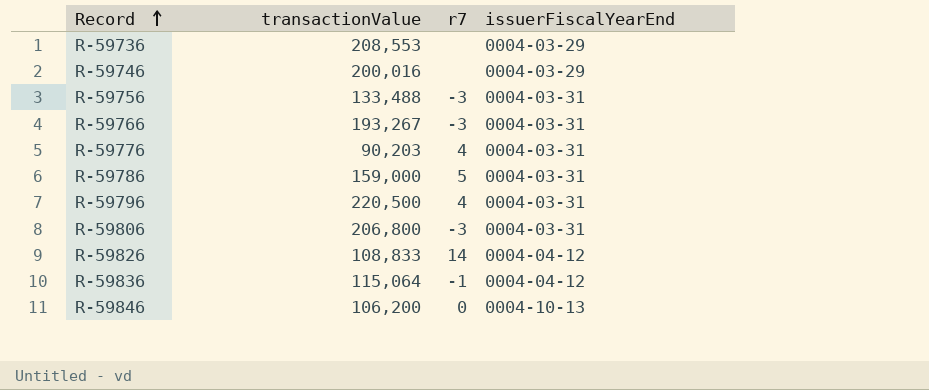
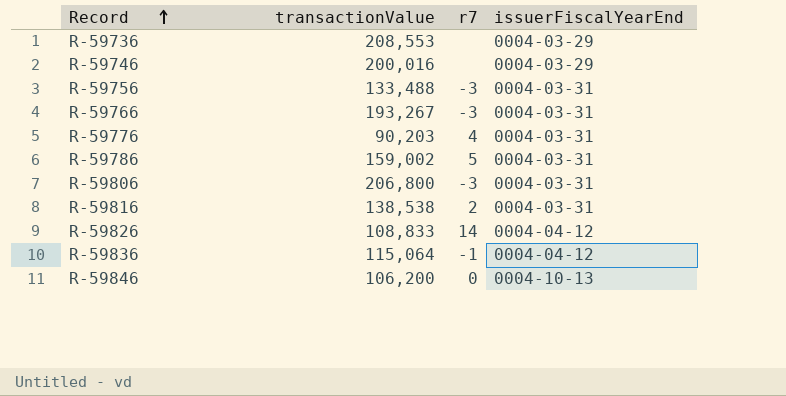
row R-59796: 220,500 | 4 | 0004-03-31 -> none
R-59786 | transactionValue: 159,000 -> 159,002
row R-59816: none -> 138,538 | 2 | 0004-03-31

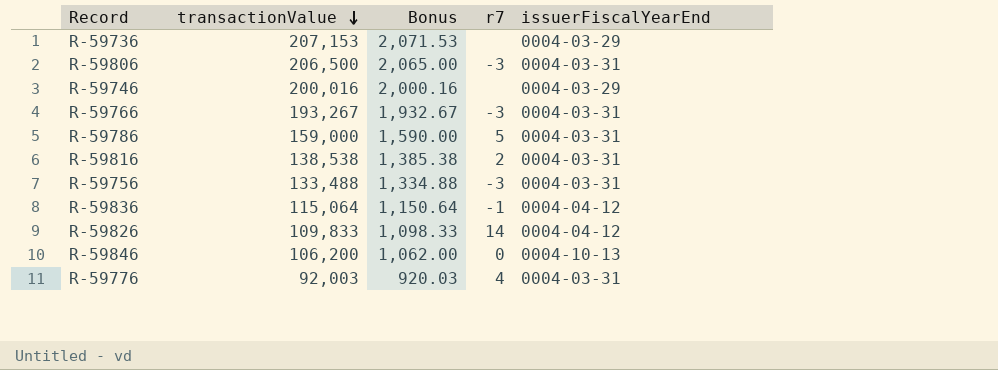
row order: Record ascending -> transactionValue descending
column Bonus | formula: none -> [transactionValue] * 0.01
R-59736 | transactionValue: 208,553 -> 207,153
R-59806 | transactionValue: 206,800 -> 206,500
R-59786 | transactionValue: 159,002 -> 159,000
R-59826 | transactionValue: 108,833 -> 109,833
R-59776 | transactionValue: 90,203 -> 92,003

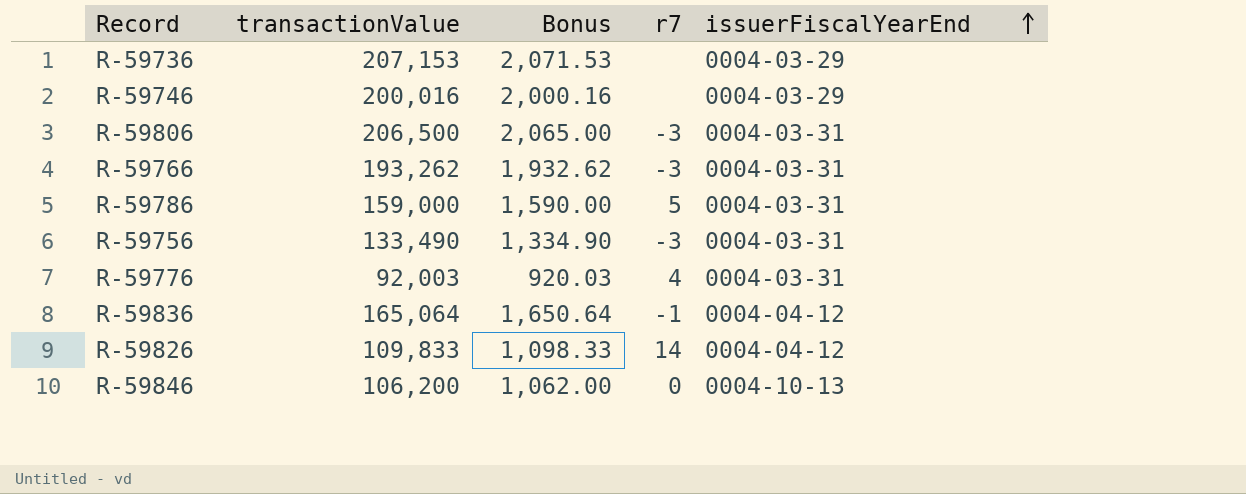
row order: transactionValue descending -> issuerFiscalYearEnd ascending
row R-59816: 138,538 | 1,385.38 | 2 | 0004-03-31 -> none
R-59766 | transactionValue: 193,267 -> 193,262
R-59766 | Bonus: 1,932.67 -> 1,932.62
R-59756 | transactionValue: 133,488 -> 133,490
R-59756 | Bonus: 1,334.88 -> 1,334.90
R-59836 | transactionValue: 115,064 -> 165,064
R-59836 | Bonus: 1,150.64 -> 1,650.64

